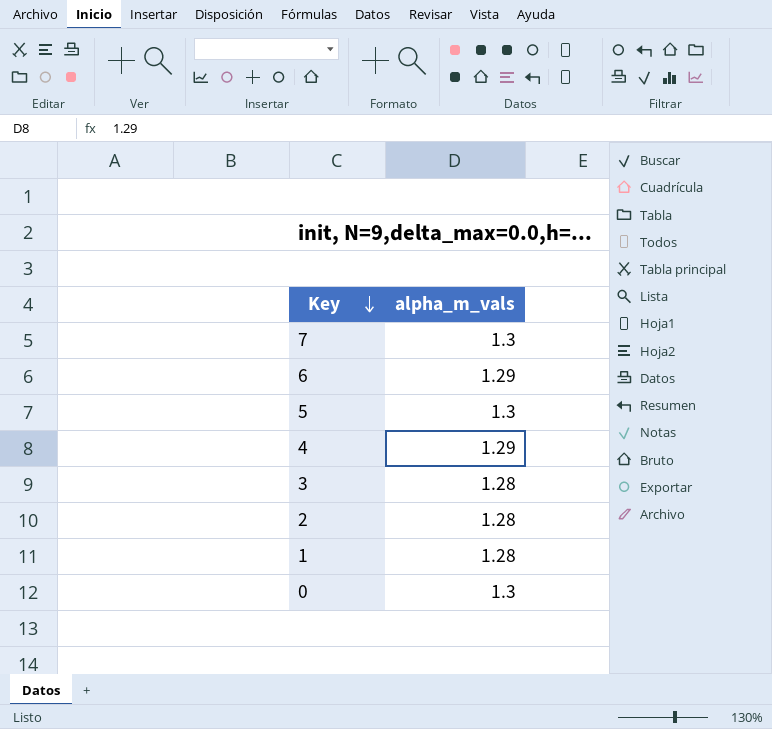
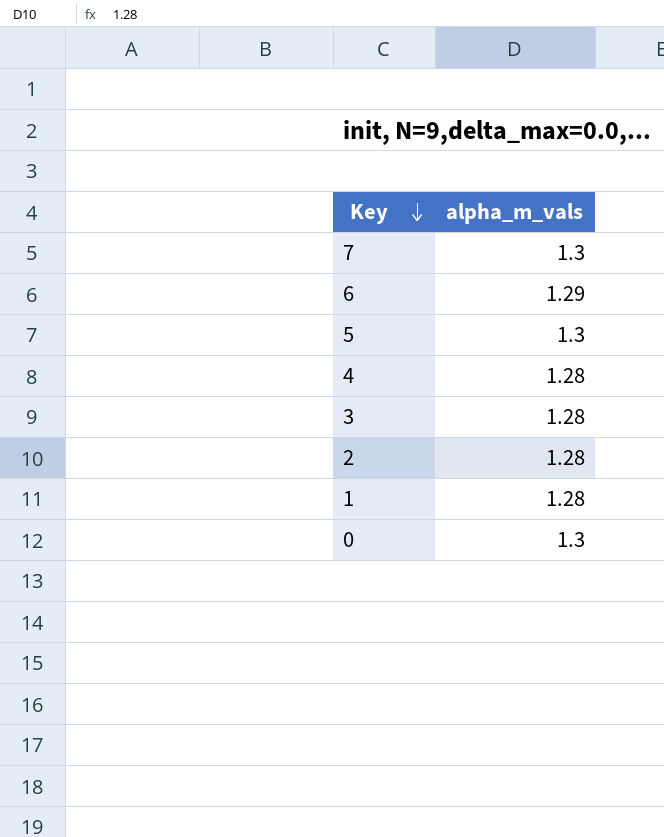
4 | alpha_m_vals: 1.29 -> 1.28

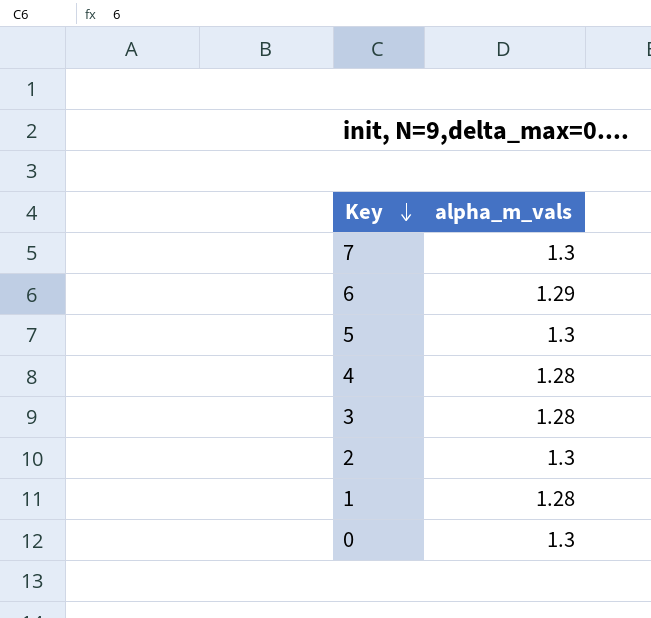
2 | alpha_m_vals: 1.28 -> 1.3

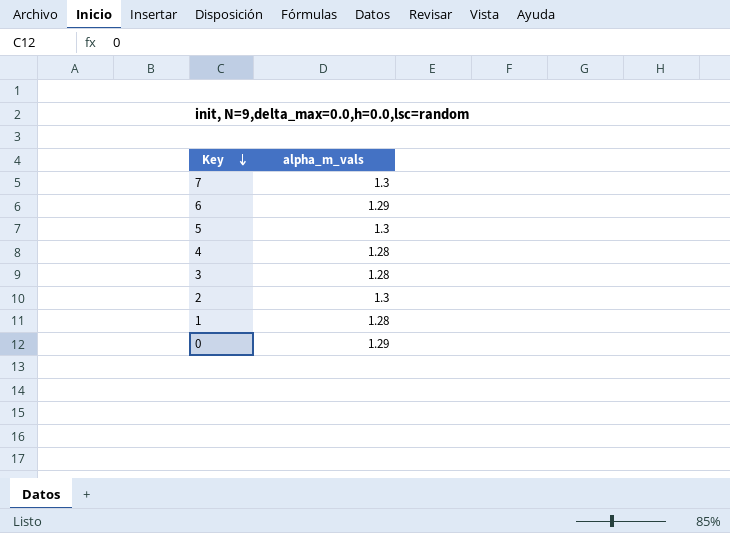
0 | alpha_m_vals: 1.3 -> 1.29

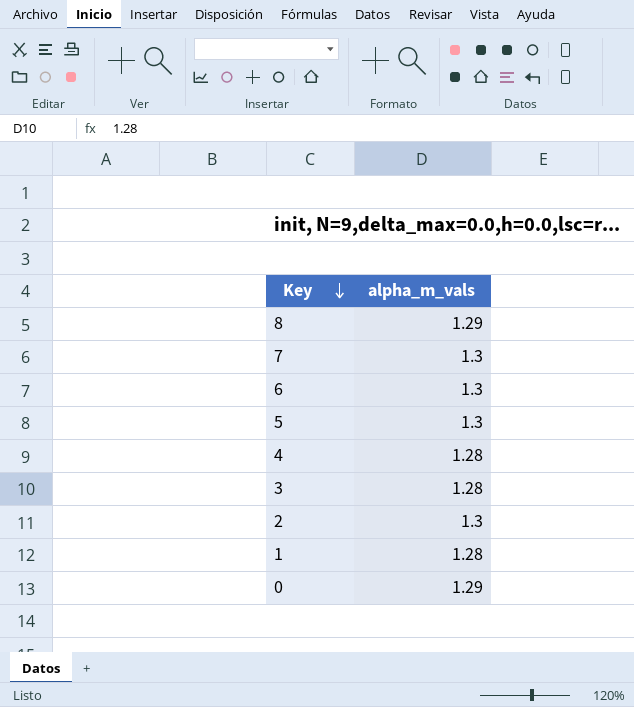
row 8: none -> 1.29
6 | alpha_m_vals: 1.29 -> 1.3

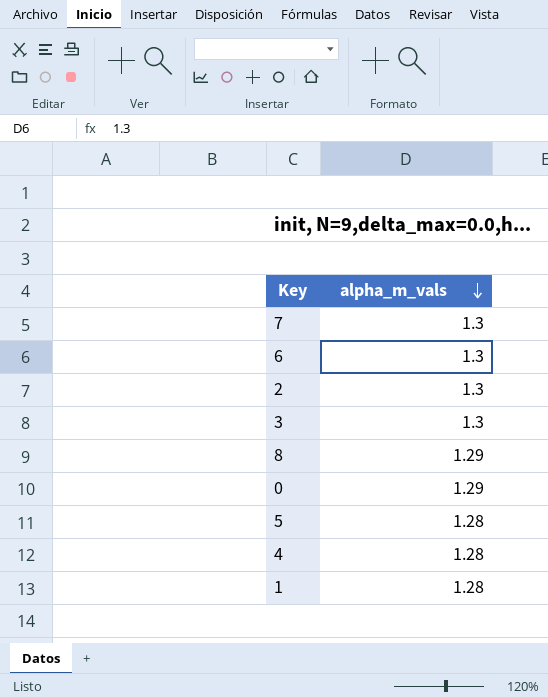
row order: Key descending -> alpha_m_vals descending
3 | alpha_m_vals: 1.28 -> 1.3
5 | alpha_m_vals: 1.3 -> 1.28

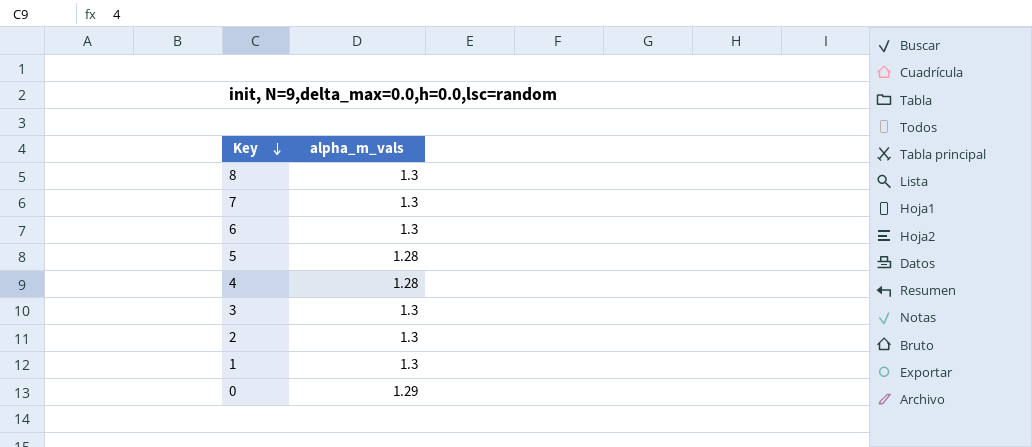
row order: alpha_m_vals descending -> Key descending
8 | alpha_m_vals: 1.29 -> 1.3
1 | alpha_m_vals: 1.28 -> 1.3

